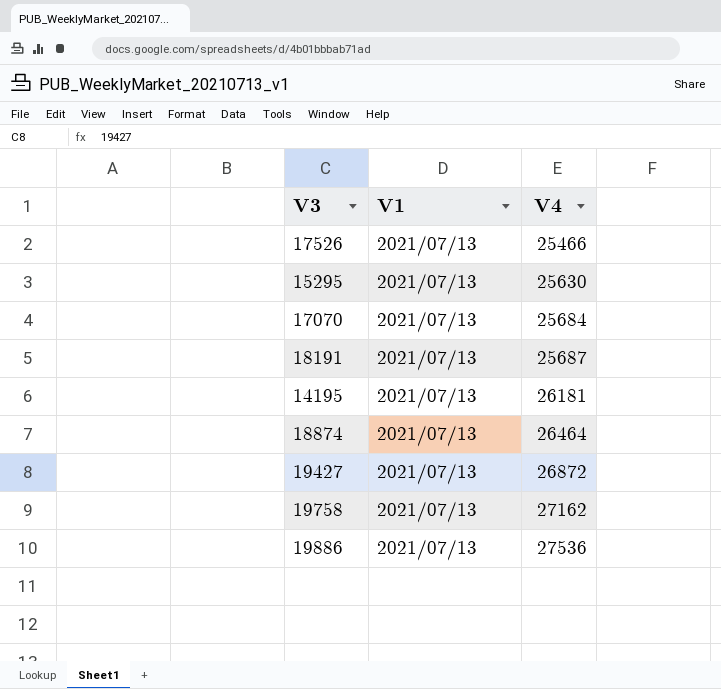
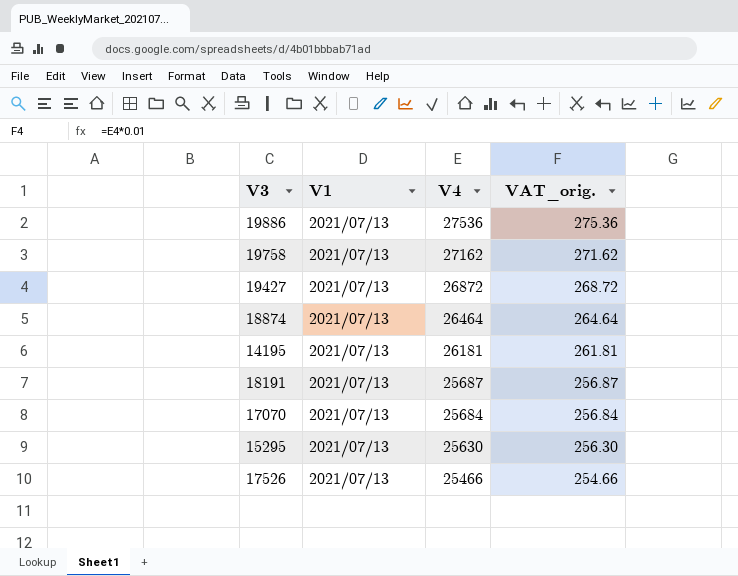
row order: V4 ascending -> V4 descending
column VAT_orig. | formula: none -> [V4] * 0.01

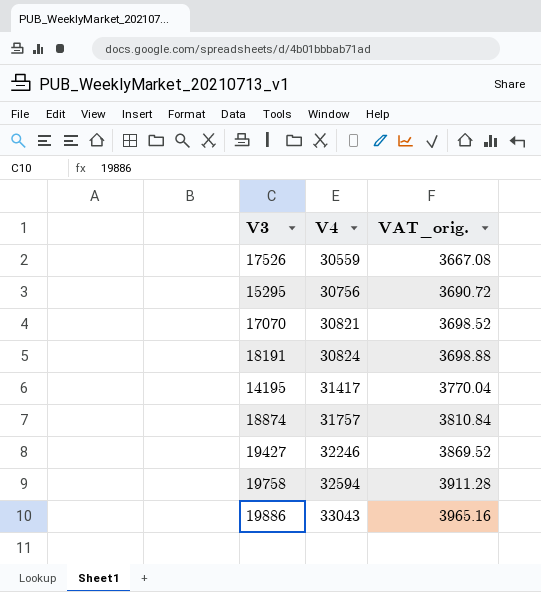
row order: V4 descending -> V4 ascending
column V1 | position: 2 -> none
column VAT_orig. | formula: [V4] * 0.01 -> [V4] * 0.12
17526 | V4: 25466 -> 30559
15295 | V4: 25630 -> 30756
17070 | V4: 25684 -> 30821
18191 | V4: 25687 -> 30824
14195 | V4: 26181 -> 31417
18874 | V4: 26464 -> 31757
19427 | V4: 26872 -> 32246
19758 | V4: 27162 -> 32594
19886 | V4: 27536 -> 33043

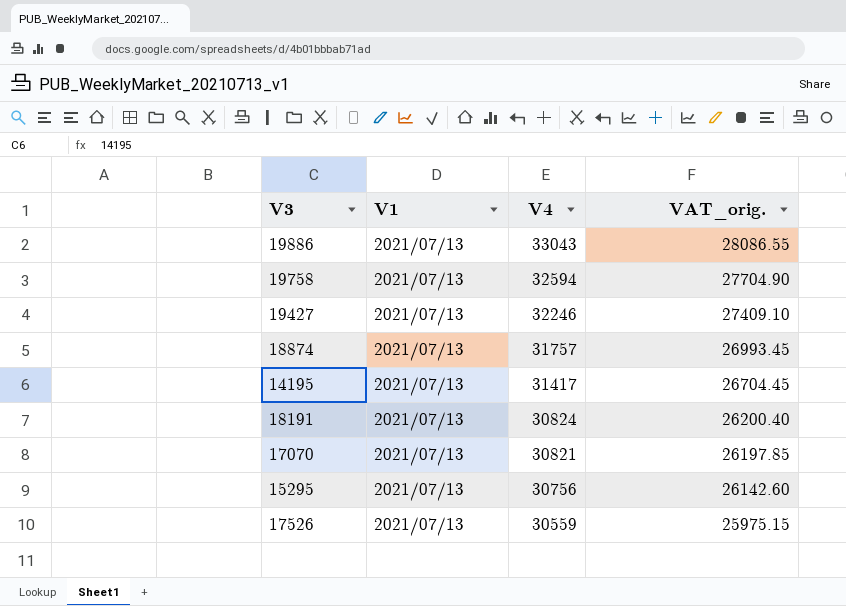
row order: V4 ascending -> V4 descending
column V1 | position: none -> 2
column VAT_orig. | formula: [V4] * 0.12 -> [V4] * 0.85

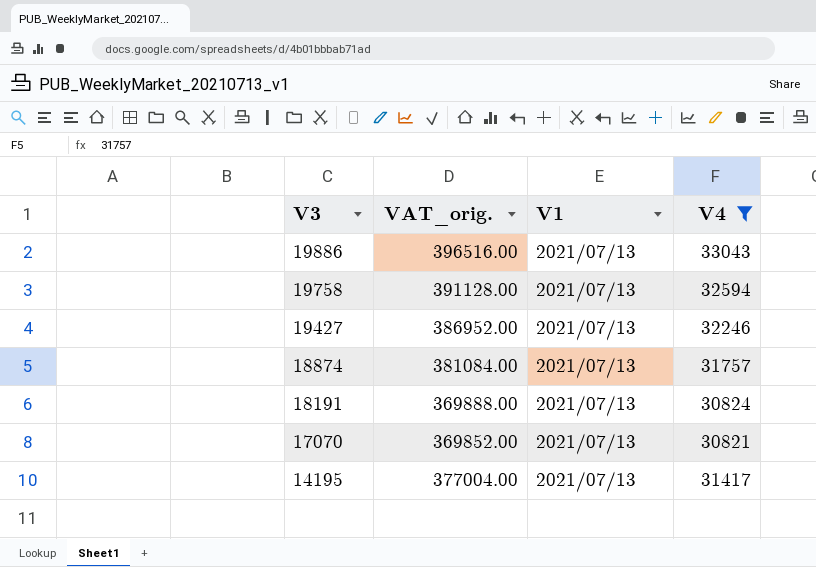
filter: none -> V4 >= 30821
row order: V4 descending -> V3 descending
column VAT_orig. | formula: [V4] * 0.85 -> [V4] * 12
column VAT_orig. | position: 4 -> 2

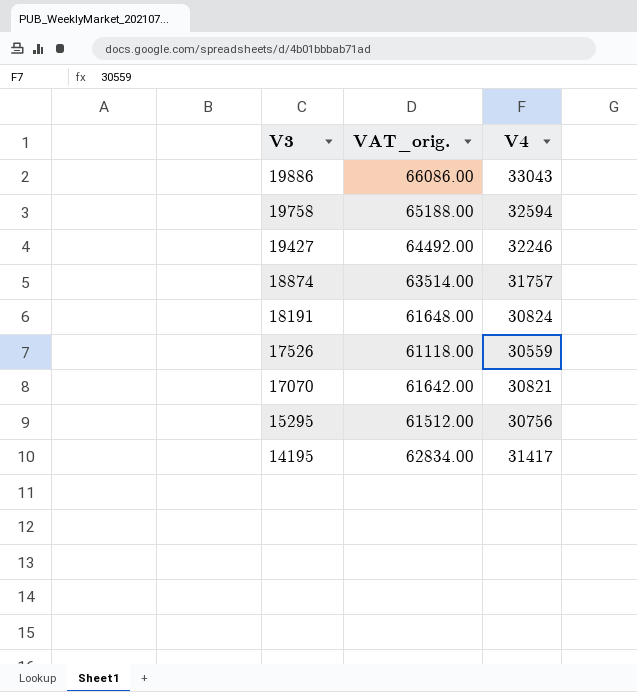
filter: V4 >= 30821 -> none
column V1 | position: 3 -> none
column VAT_orig. | formula: [V4] * 12 -> [V4] * 2

